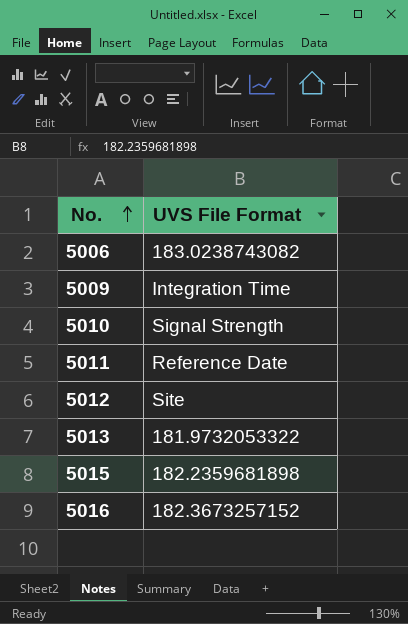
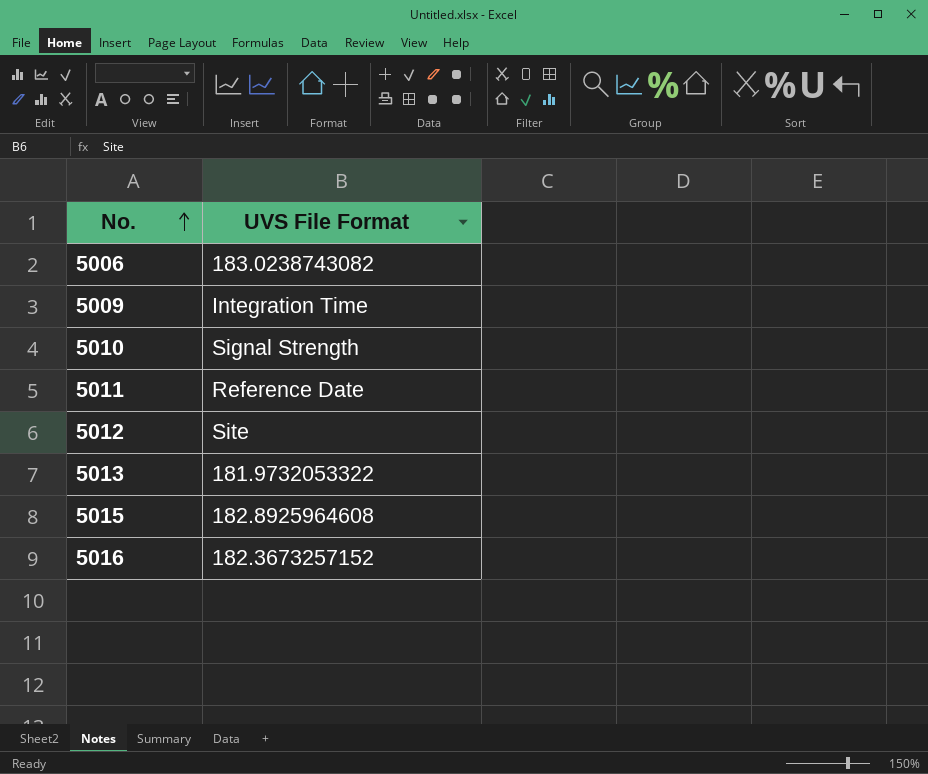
5015 | UVS File Format: 182.2359681898 -> 182.8925964608

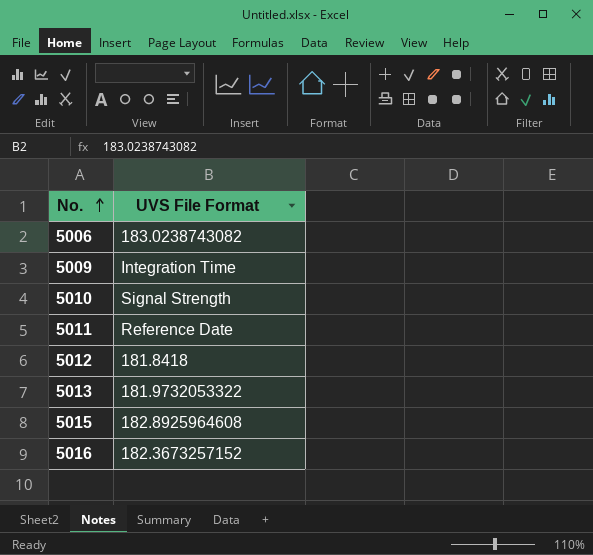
5012 | UVS File Format: Site -> 181.8418

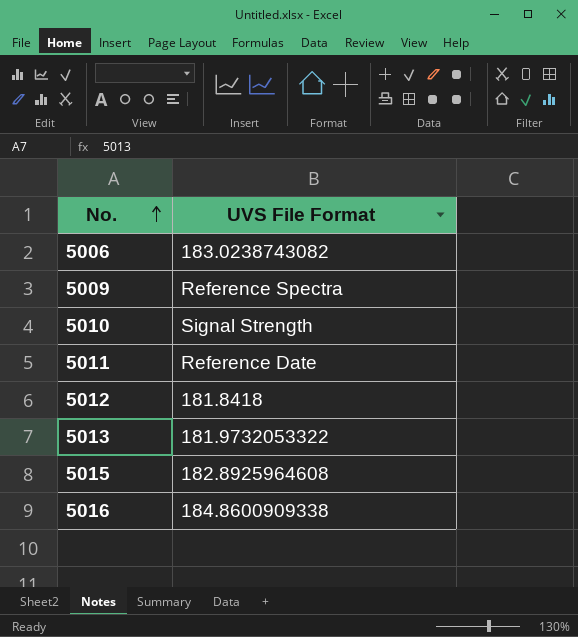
5009 | UVS File Format: Integration Time -> Reference Spectra
5016 | UVS File Format: 182.3673257152 -> 184.8600909338

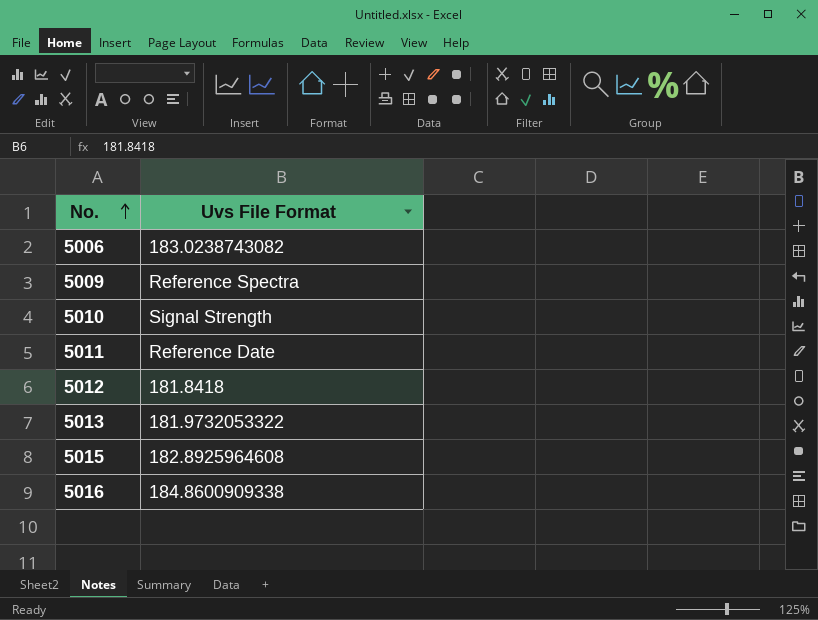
column name: UVS File Format -> Uvs File Format

